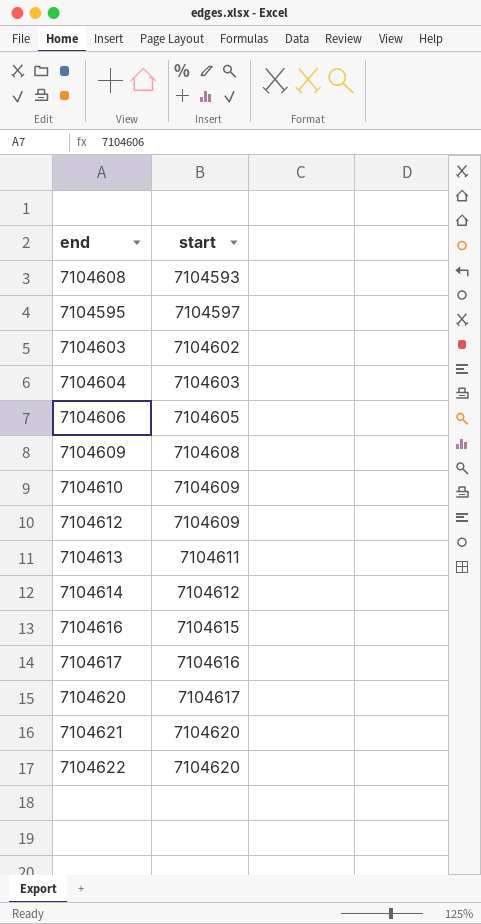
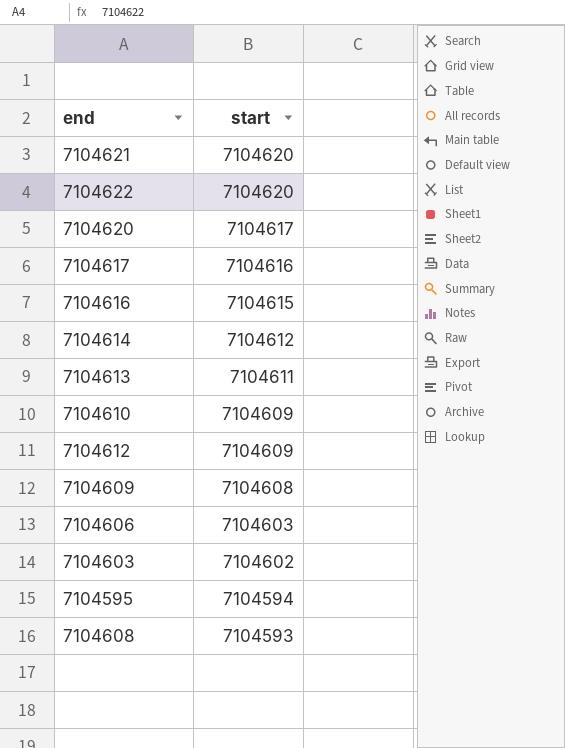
row order: start ascending -> start descending
row 7104604: 7104603 -> none
7104606 | start: 7104605 -> 7104603
7104595 | start: 7104597 -> 7104594

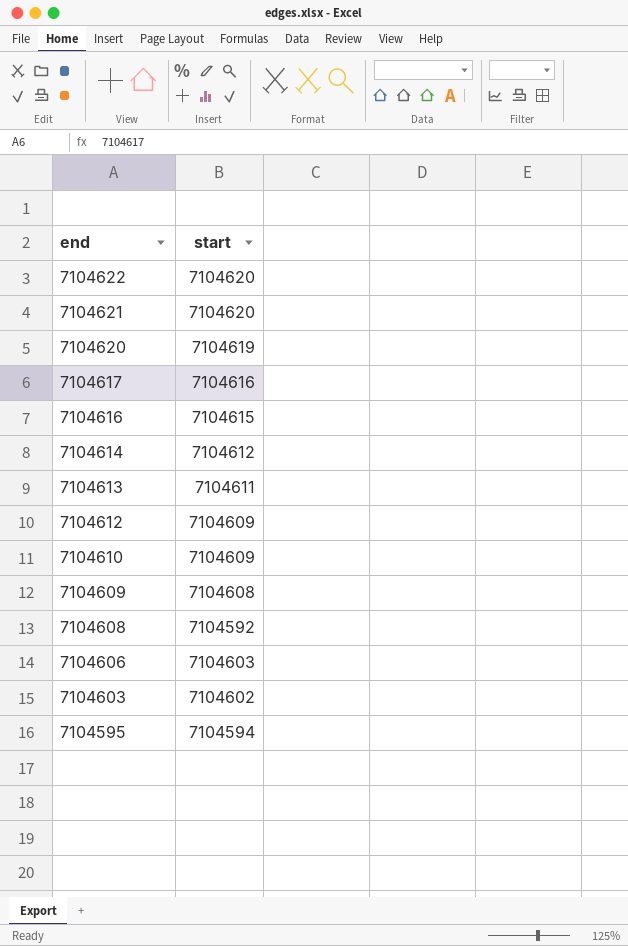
row order: start descending -> end descending
7104620 | start: 7104617 -> 7104619
7104608 | start: 7104593 -> 7104592

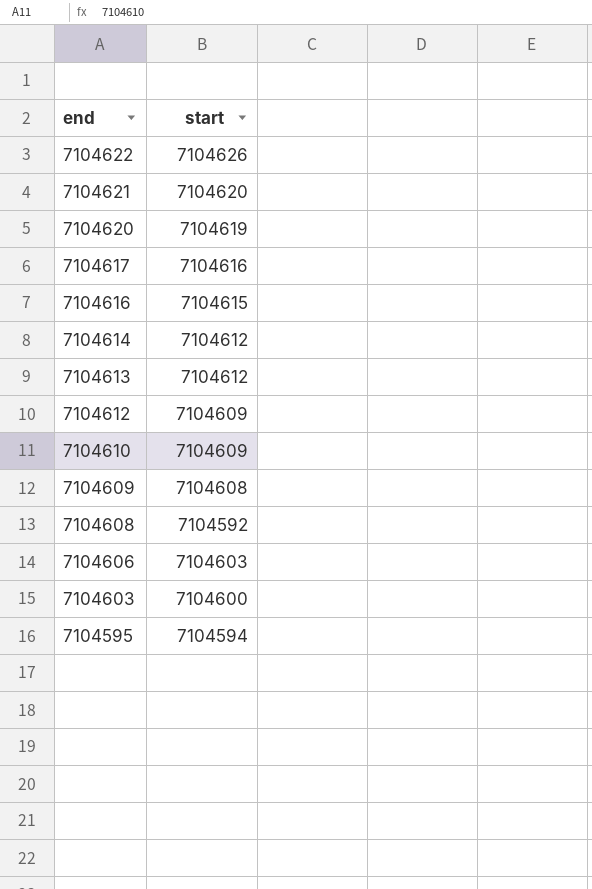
7104622 | start: 7104620 -> 7104626
7104613 | start: 7104611 -> 7104612
7104603 | start: 7104602 -> 7104600

